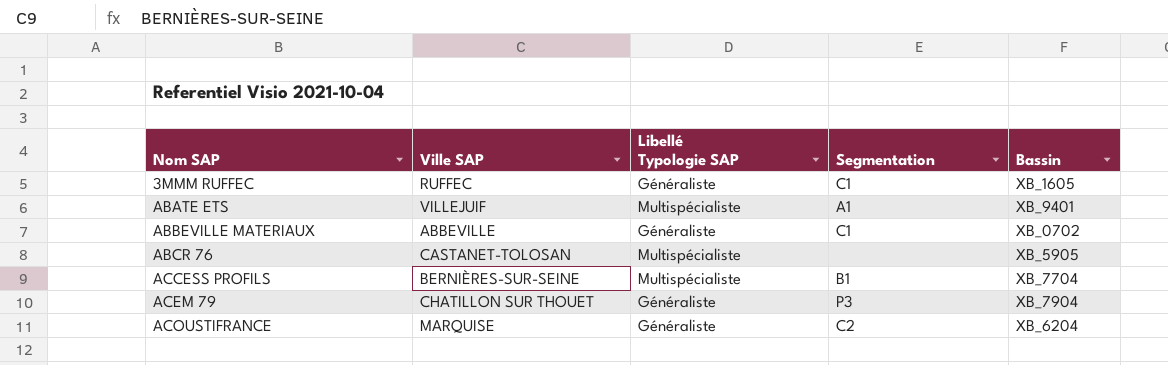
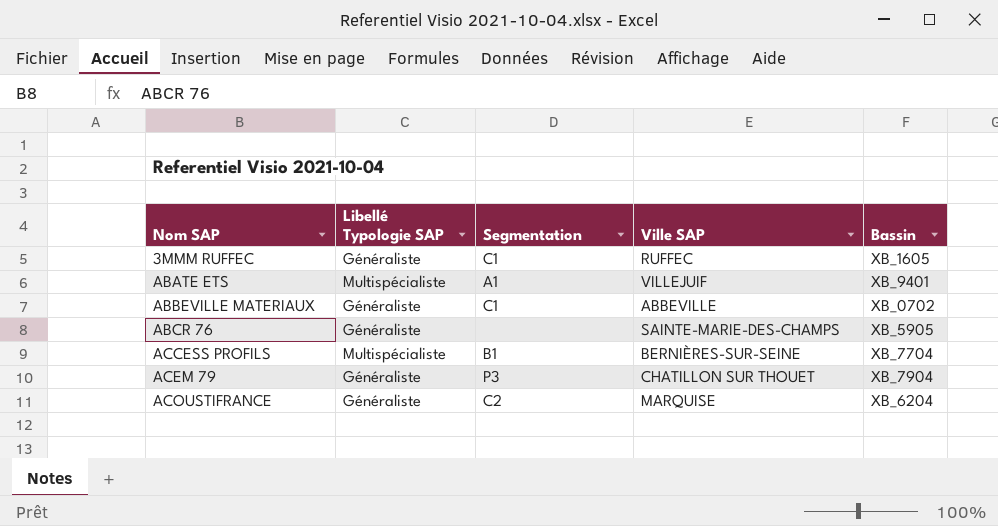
column Ville SAP | position: 2 -> 4
ABCR 76 | Libellé Typologie SAP: Multispécialiste -> Généraliste
ABCR 76 | Ville SAP: CASTANET-TOLOSAN -> SAINTE-MARIE-DES-CHAMPS

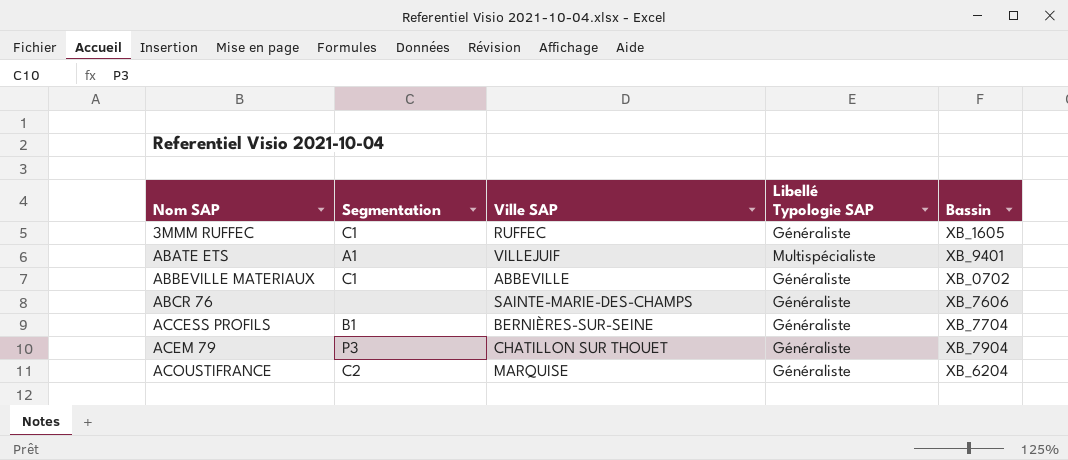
column Libellé Typologie SAP | position: 2 -> 4
ABCR 76 | Bassin: XB_5905 -> XB_7606
ACCESS PROFILS | Libellé Typologie SAP: Multispécialiste -> Généraliste

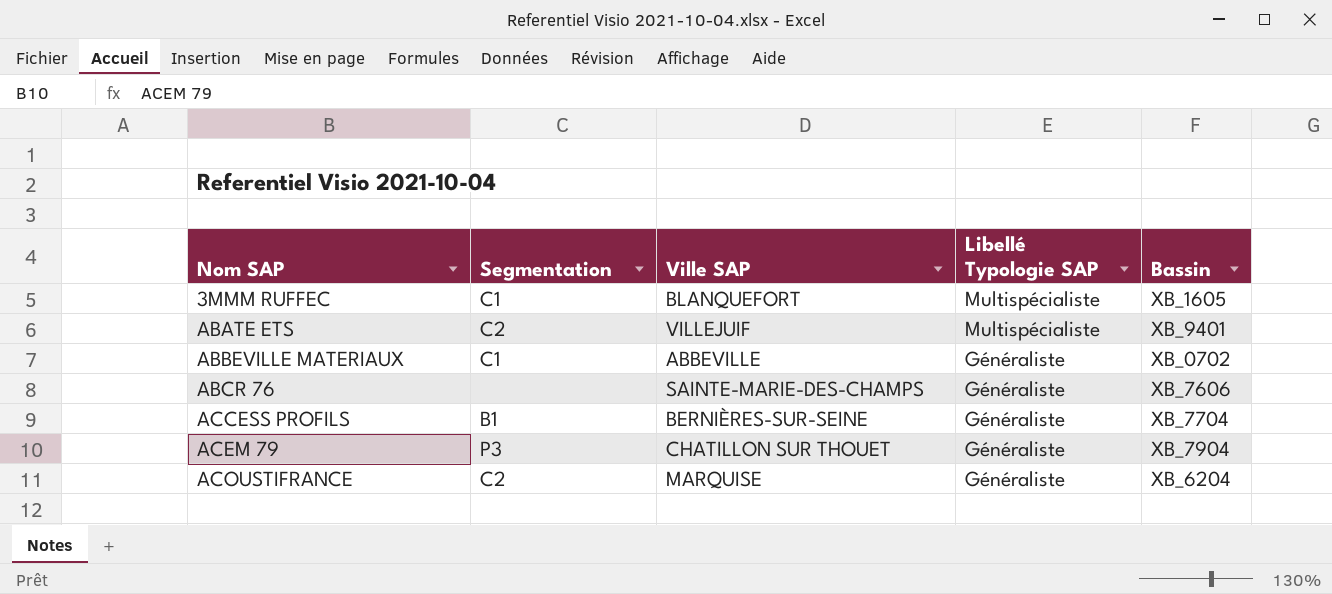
3MMM RUFFEC | Ville SAP: RUFFEC -> BLANQUEFORT
3MMM RUFFEC | Libellé Typologie SAP: Généraliste -> Multispécialiste
ABATE ETS | Segmentation: A1 -> C2

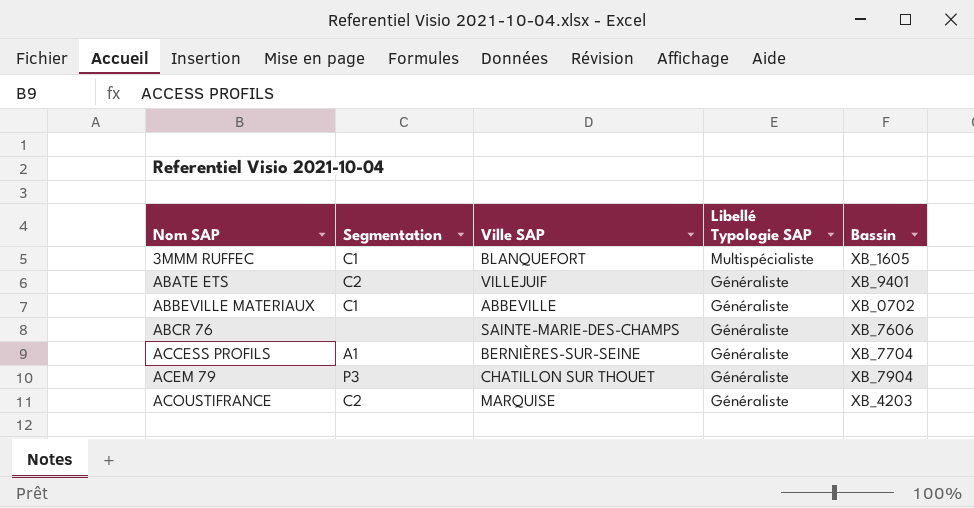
ABATE ETS | Libellé Typologie SAP: Multispécialiste -> Généraliste
ACCESS PROFILS | Segmentation: B1 -> A1
ACOUSTIFRANCE | Bassin: XB_6204 -> XB_4203

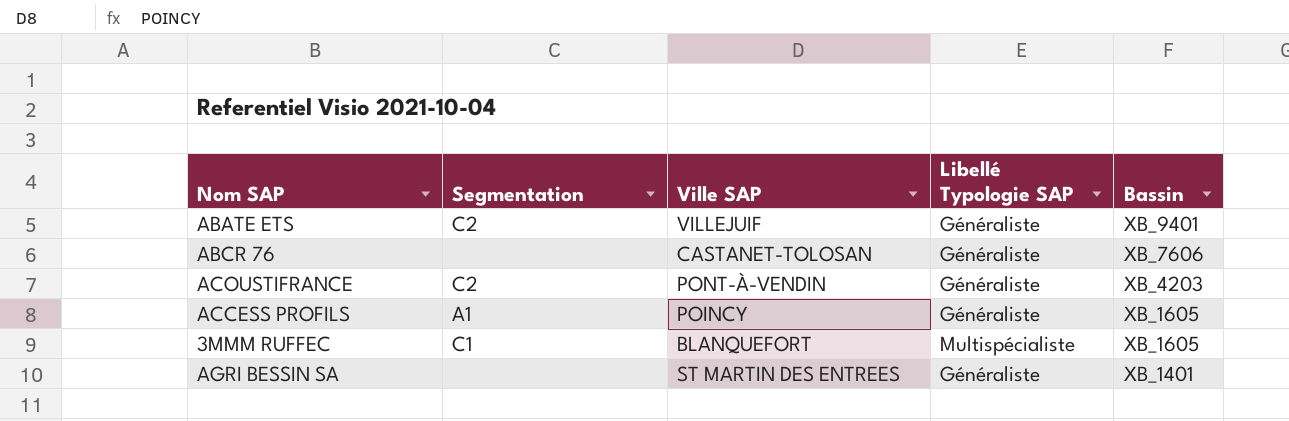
row order: Nom SAP ascending -> Bassin descending
row ABBEVILLE MATERIAUX: C1 | ABBEVILLE | Généraliste | XB_0702 -> none
row ACEM 79: P3 | CHATILLON SUR THOUET | Généraliste | XB_7904 -> none
ABCR 76 | Ville SAP: SAINTE-MARIE-DES-CHAMPS -> CASTANET-TOLOSAN
ACOUSTIFRANCE | Ville SAP: MARQUISE -> PONT-À-VENDIN
ACCESS PROFILS | Ville SAP: BERNIÈRES-SUR-SEINE -> POINCY
ACCESS PROFILS | Bassin: XB_7704 -> XB_1605
row AGRI BESSIN SA: none -> none | ST MARTIN DES ENTREES | Généraliste | XB_1401

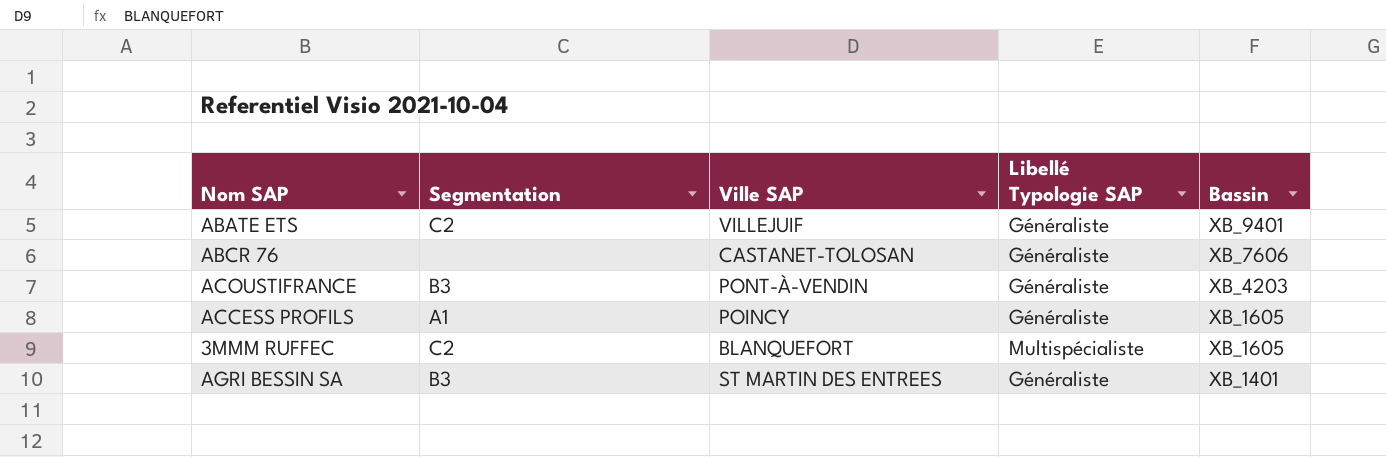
ACOUSTIFRANCE | Segmentation: C2 -> B3
3MMM RUFFEC | Segmentation: C1 -> C2
AGRI BESSIN SA | Segmentation: none -> B3

